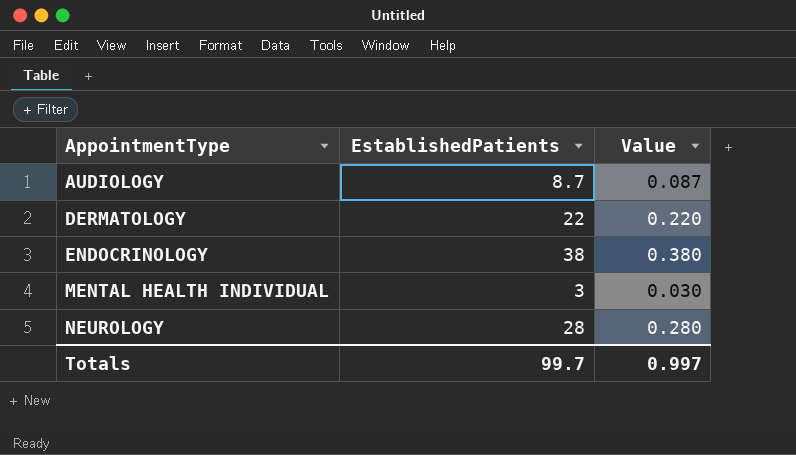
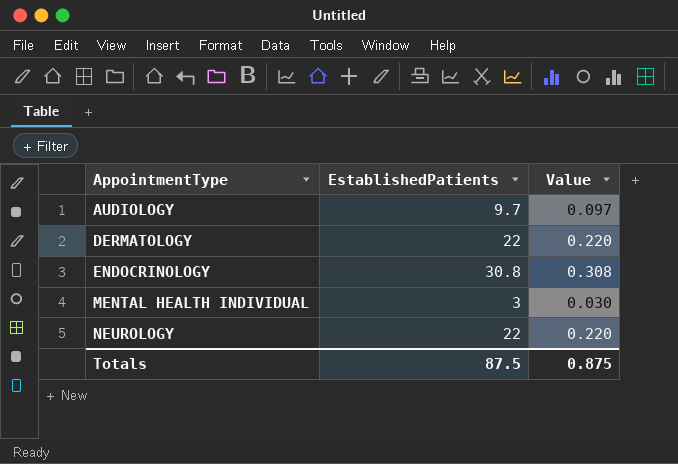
AUDIOLOGY | EstablishedPatients: 8.7 -> 9.7
AUDIOLOGY | Value: 0.087 -> 0.097
ENDOCRINOLOGY | EstablishedPatients: 38 -> 30.8
ENDOCRINOLOGY | Value: 0.380 -> 0.308
NEUROLOGY | EstablishedPatients: 28 -> 22
NEUROLOGY | Value: 0.280 -> 0.220
Totals | EstablishedPatients: 99.7 -> 87.5
Totals | Value: 0.997 -> 0.875

